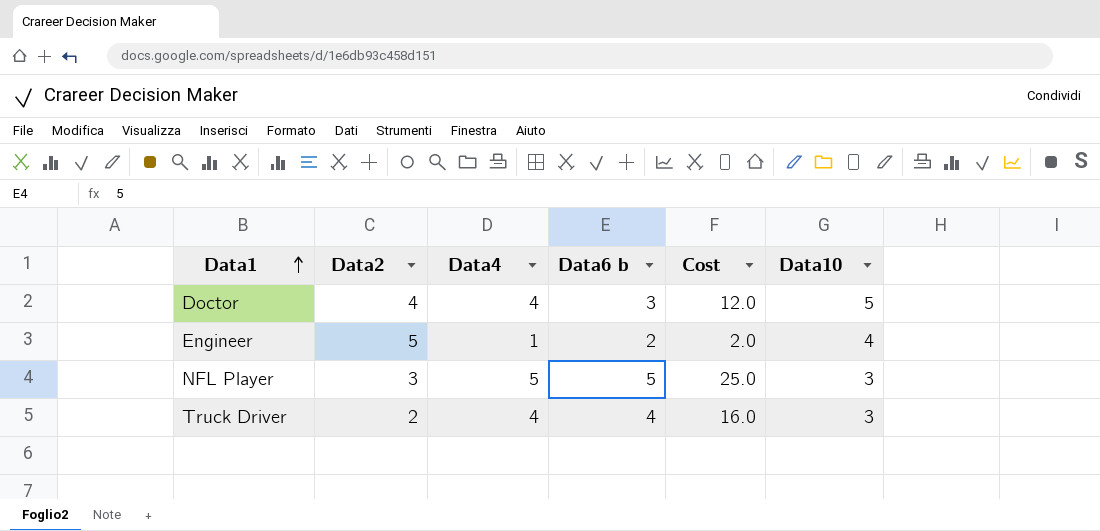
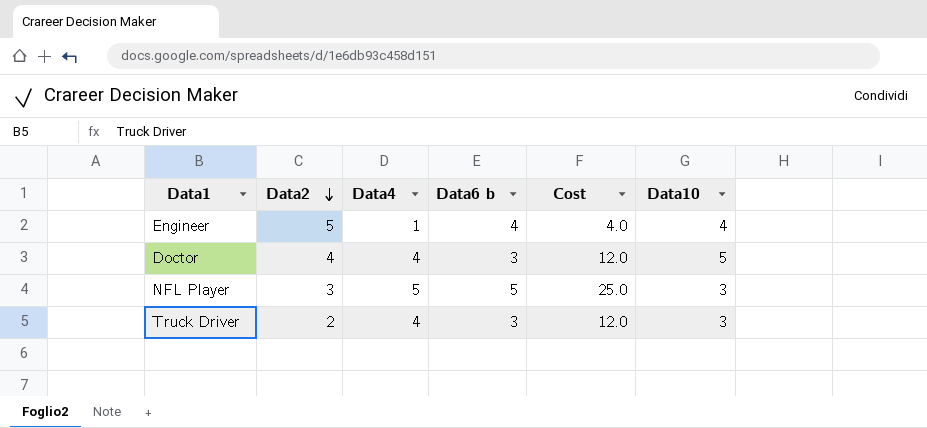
row order: Data1 ascending -> Data2 descending
Engineer | Data6 b: 2 -> 4
Engineer | Cost: 2.0 -> 4.0
Truck Driver | Data6 b: 4 -> 3
Truck Driver | Cost: 16.0 -> 12.0

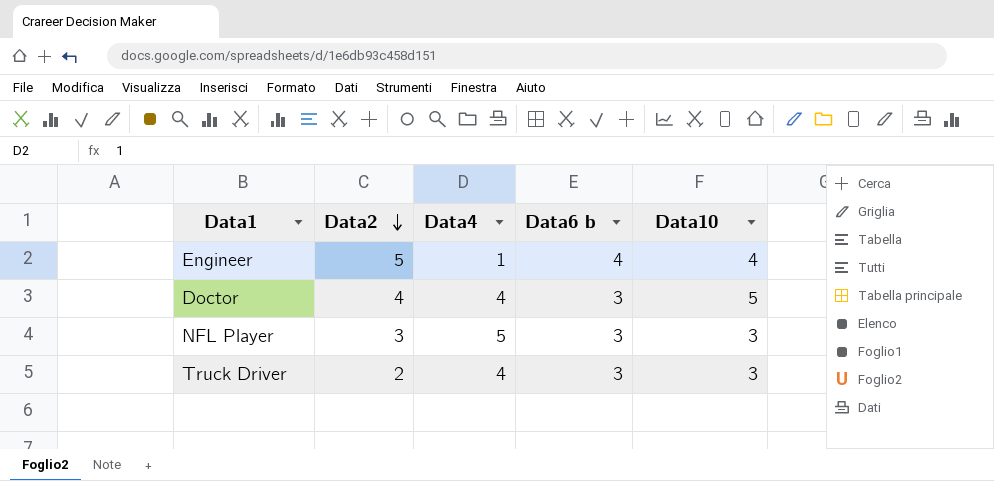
column Cost | formula: [Data4] * [Data6 b] -> none
NFL Player | Data6 b: 5 -> 3

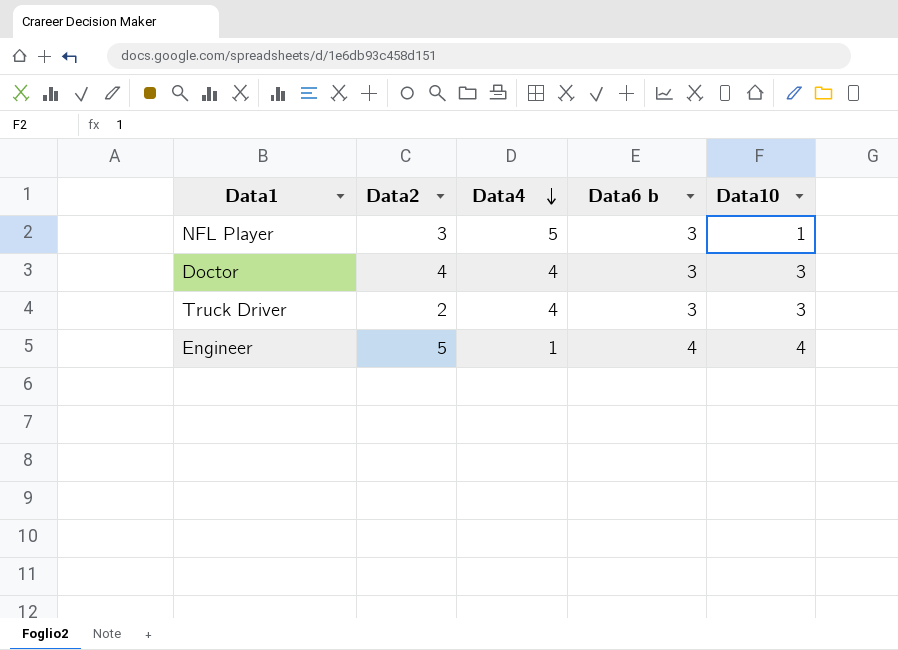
row order: Data2 descending -> Data4 descending
NFL Player | Data10: 3 -> 1
Doctor | Data10: 5 -> 3

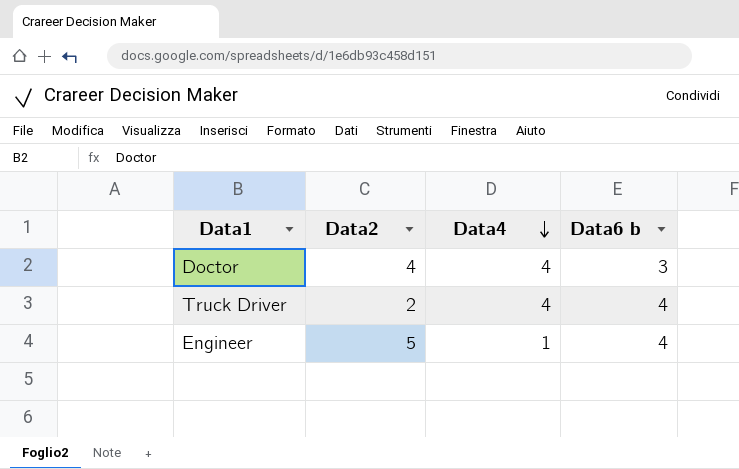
column Data10 | position: 5 -> none
row NFL Player: 3 | 5 | 3 | 1 -> none
Truck Driver | Data6 b: 3 -> 4

